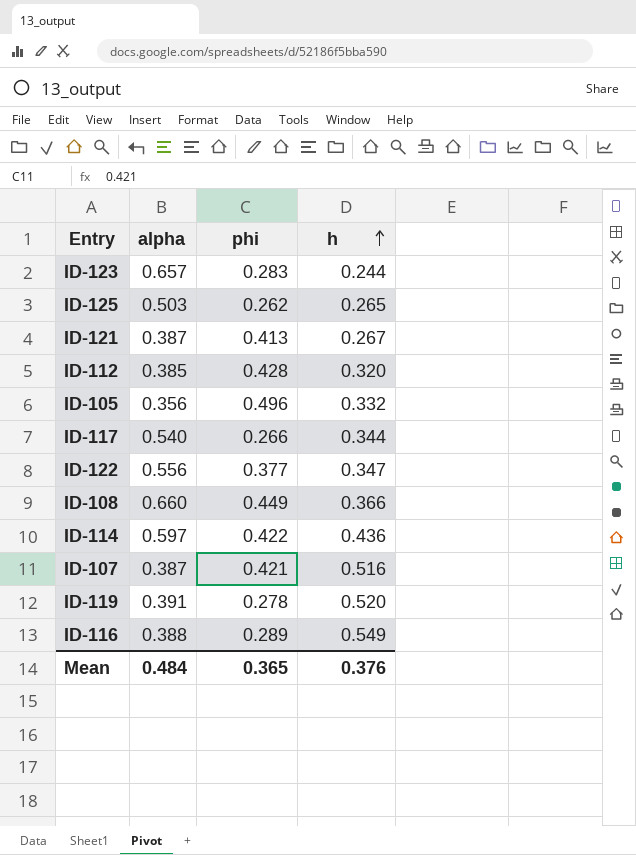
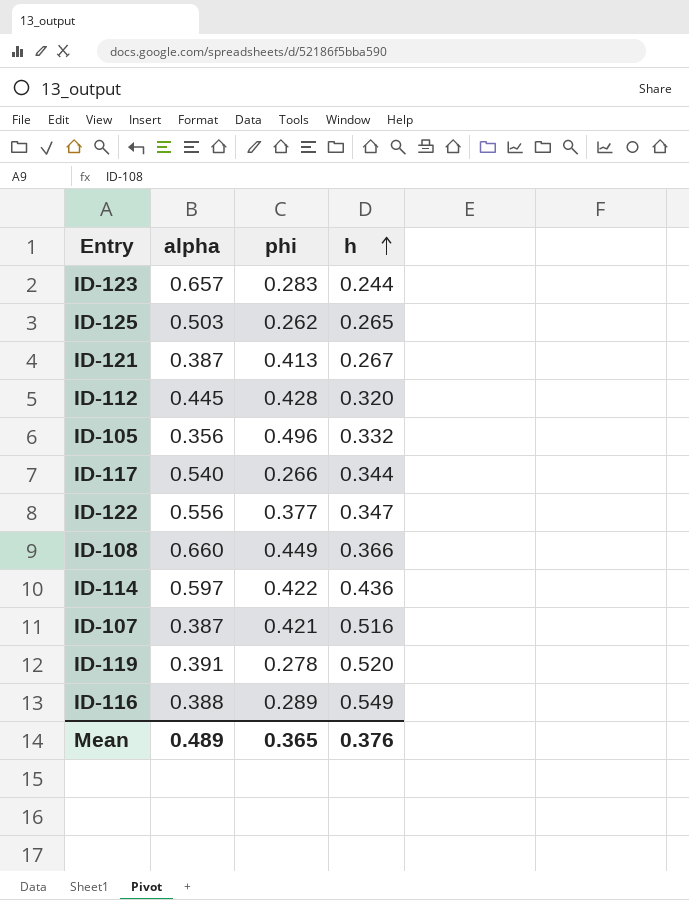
ID-112 | alpha: 0.385 -> 0.445
Mean | alpha: 0.484 -> 0.489

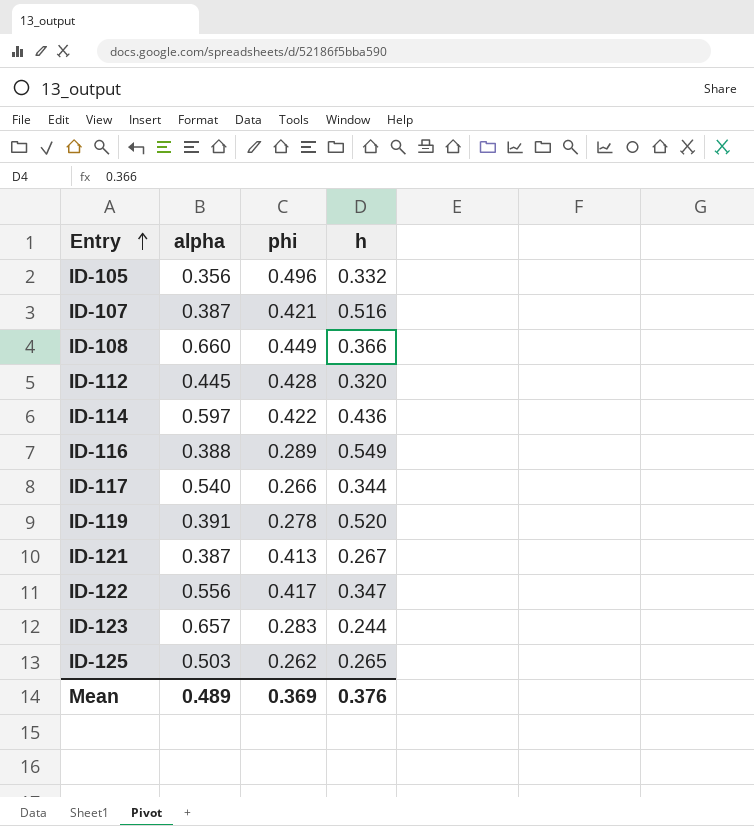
row order: h ascending -> Entry ascending
ID-122 | phi: 0.377 -> 0.417
Mean | phi: 0.365 -> 0.369

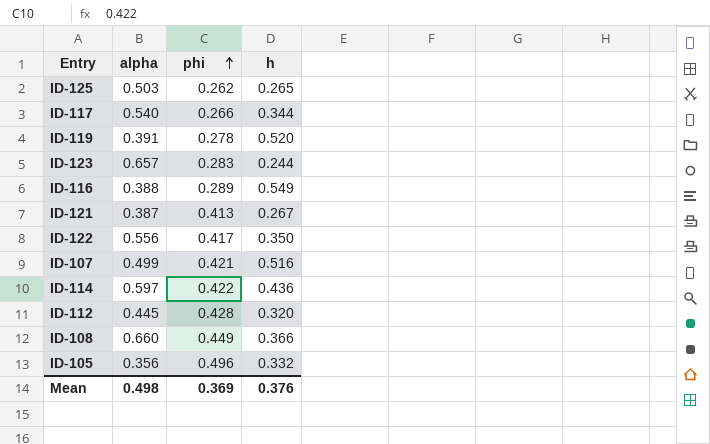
row order: Entry ascending -> phi ascending
ID-122 | h: 0.347 -> 0.350
ID-107 | alpha: 0.387 -> 0.499
Mean | alpha: 0.489 -> 0.498

